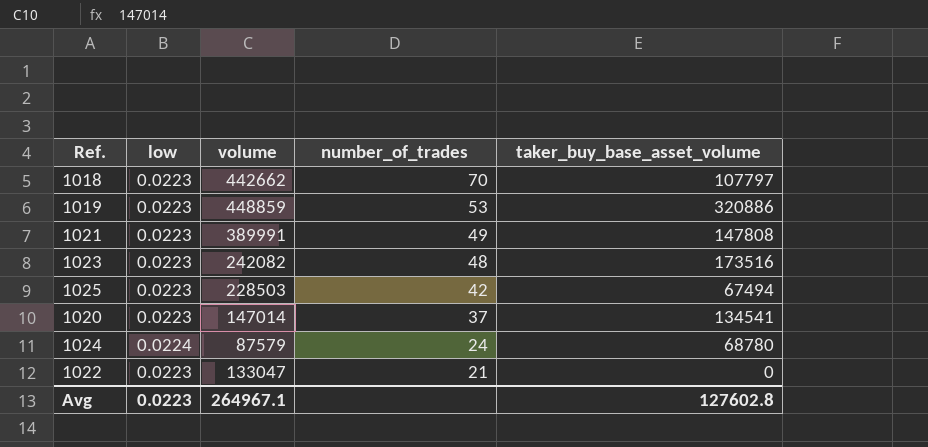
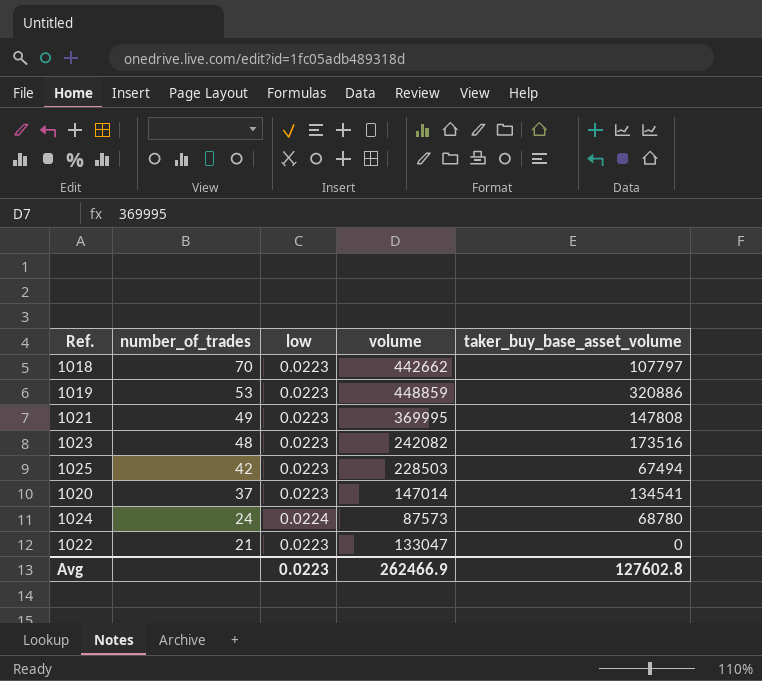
column number_of_trades | position: 4 -> 2
1021 | volume: 389991 -> 369995
1024 | volume: 87579 -> 87573
Avg | volume: 264967.1 -> 262466.9

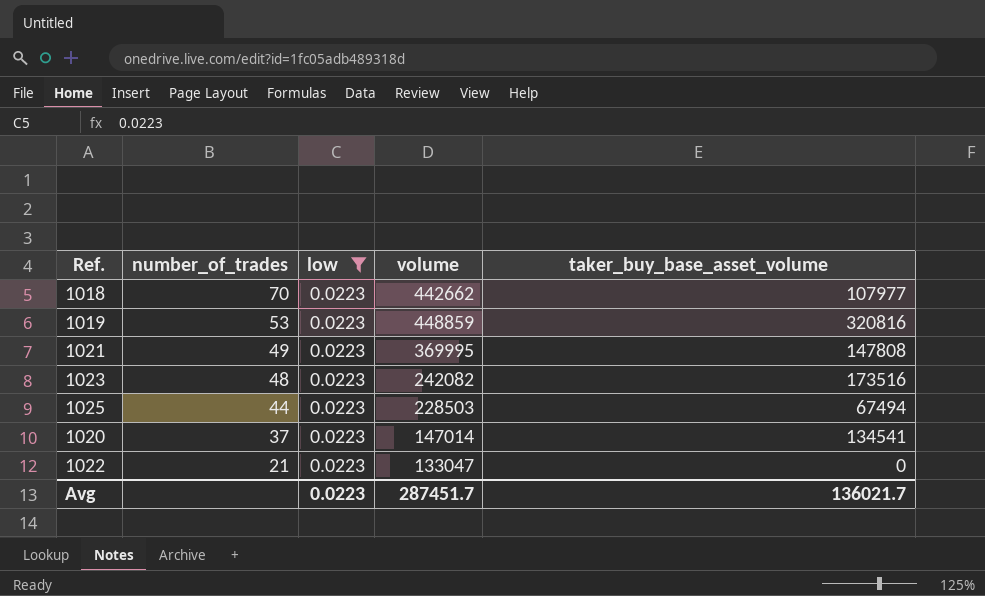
filter: none -> low = 0.0223
1018 | taker_buy_base_asset_volume: 107797 -> 107977
1019 | taker_buy_base_asset_volume: 320886 -> 320816
1025 | number_of_trades: 42 -> 44
Avg | volume: 262466.9 -> 287451.7
Avg | taker_buy_base_asset_volume: 127602.8 -> 136021.7

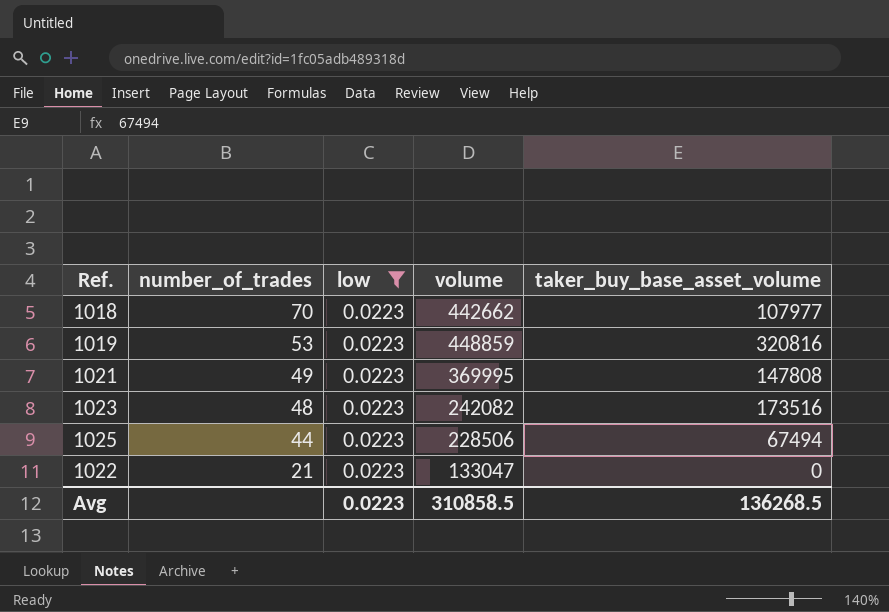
row 1020: 37 | 0.0223 | 147014 | 134541 -> none
1025 | volume: 228503 -> 228506
Avg | volume: 287451.7 -> 310858.5
Avg | taker_buy_base_asset_volume: 136021.7 -> 136268.5

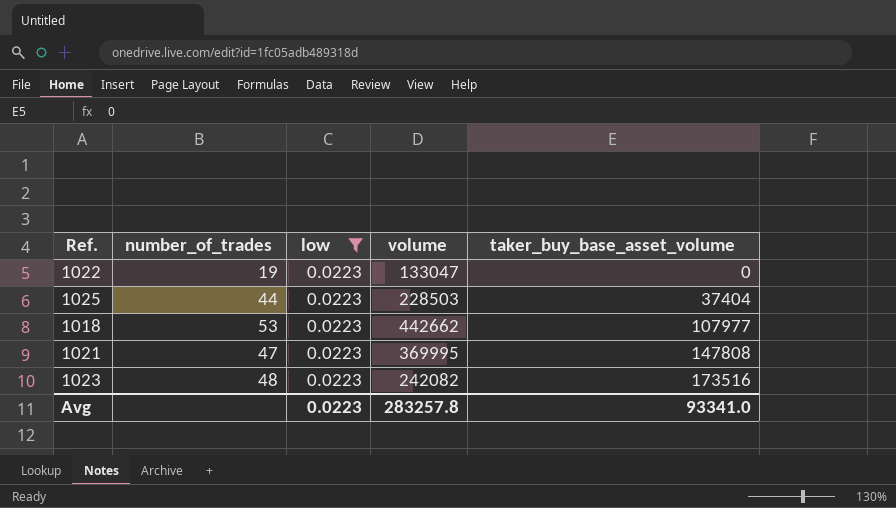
row order: number_of_trades descending -> taker_buy_base_asset_volume ascending
row 1019: 53 | 0.0223 | 448859 | 320816 -> none
1022 | number_of_trades: 21 -> 19
1025 | volume: 228506 -> 228503
1025 | taker_buy_base_asset_volume: 67494 -> 37404
1018 | number_of_trades: 70 -> 53
1021 | number_of_trades: 49 -> 47
Avg | volume: 310858.5 -> 283257.8
Avg | taker_buy_base_asset_volume: 136268.5 -> 93341.0

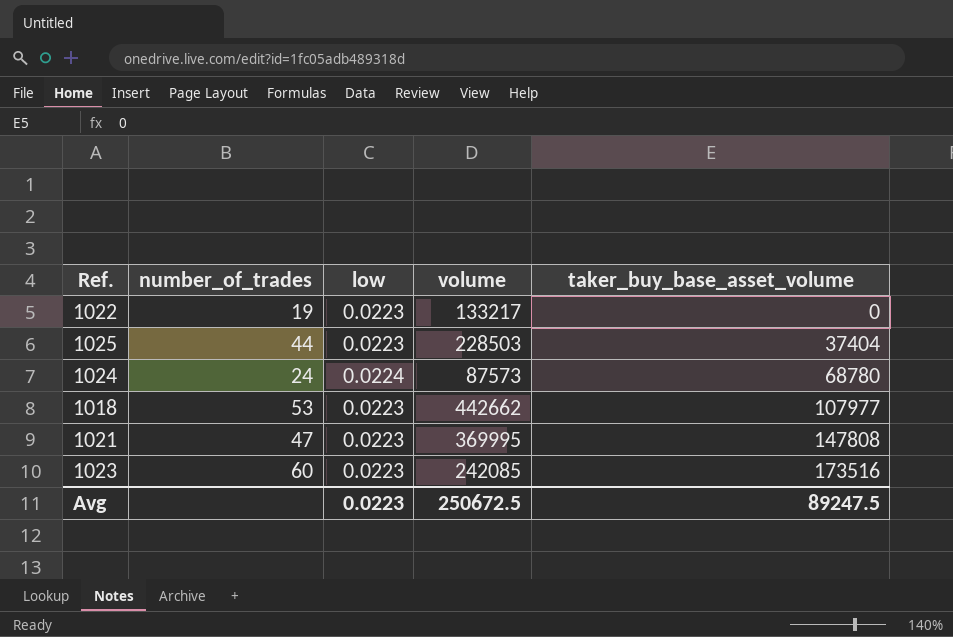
filter: low = 0.0223 -> none
1022 | volume: 133047 -> 133217
1023 | number_of_trades: 48 -> 60
1023 | volume: 242082 -> 242085
Avg | volume: 283257.8 -> 250672.5
Avg | taker_buy_base_asset_volume: 93341.0 -> 89247.5

